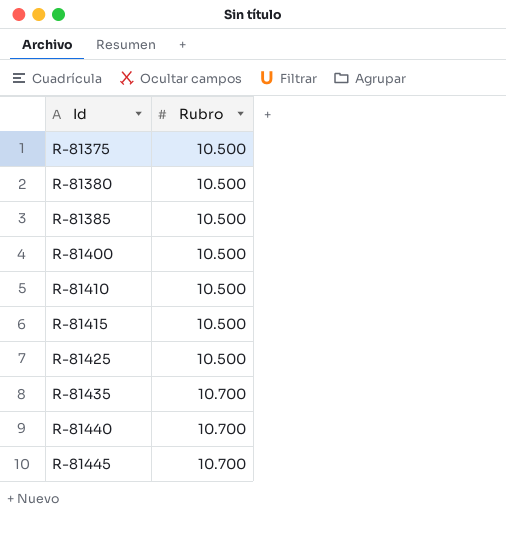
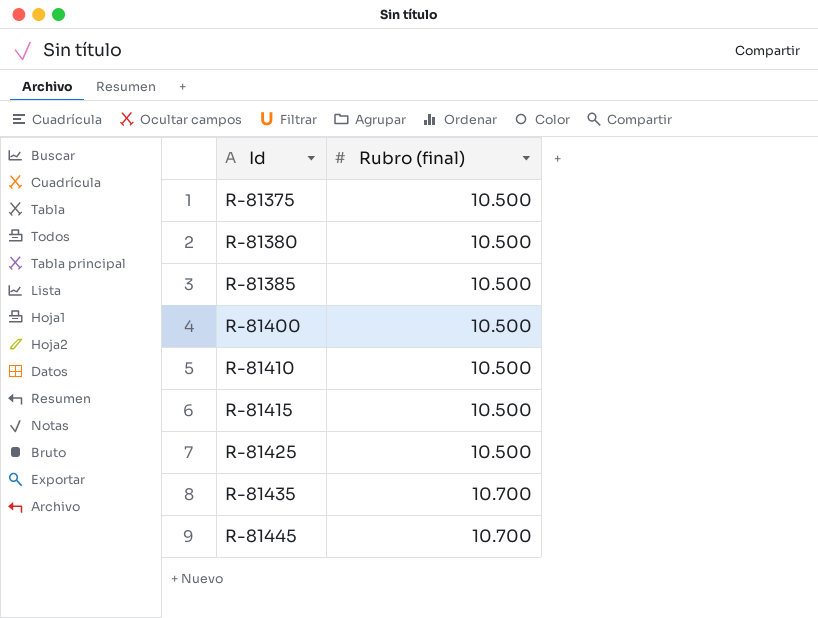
column name: Rubro -> Rubro (final)
row R-81440: 10.700 -> none

